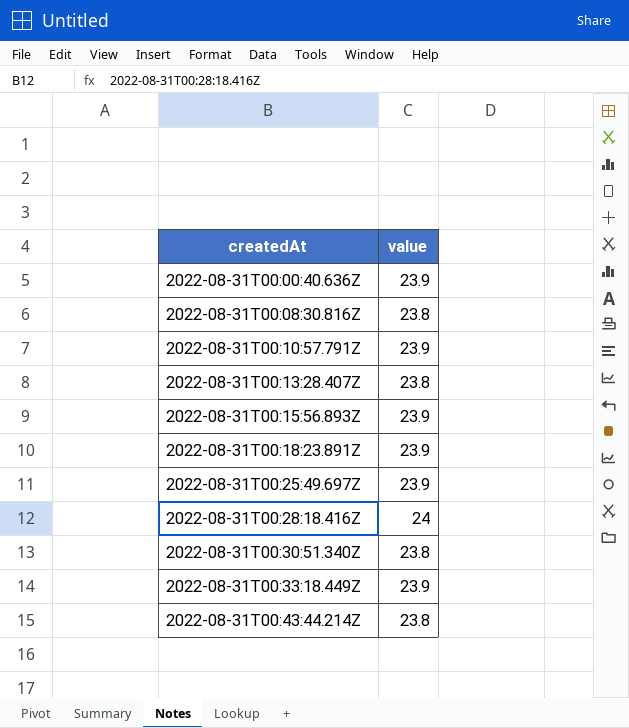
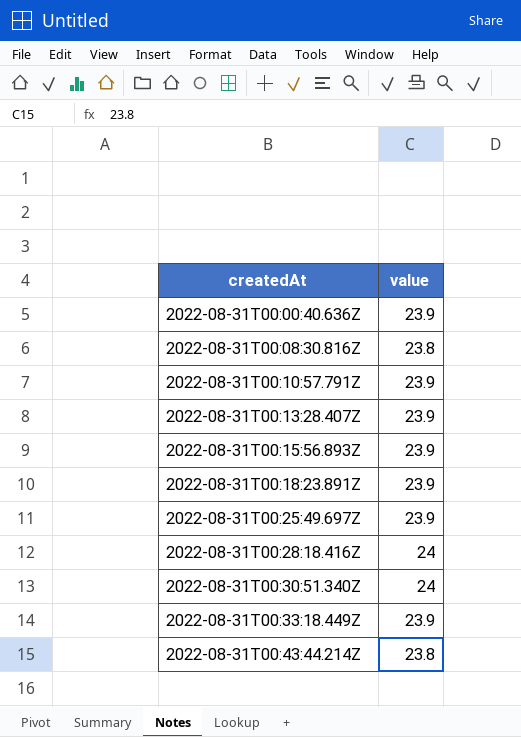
2022-08-31T00:13:28.407Z | value: 23.8 -> 23.9
2022-08-31T00:30:51.340Z | value: 23.8 -> 24

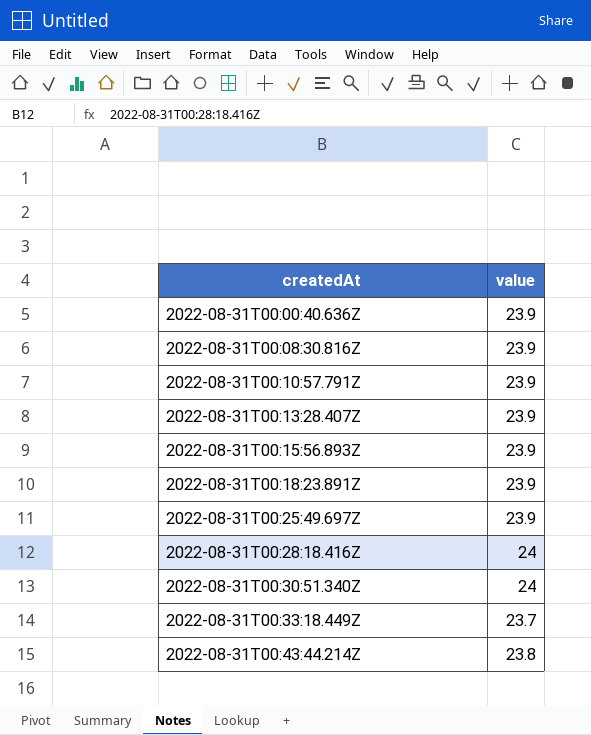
2022-08-31T00:08:30.816Z | value: 23.8 -> 23.9
2022-08-31T00:33:18.449Z | value: 23.9 -> 23.7

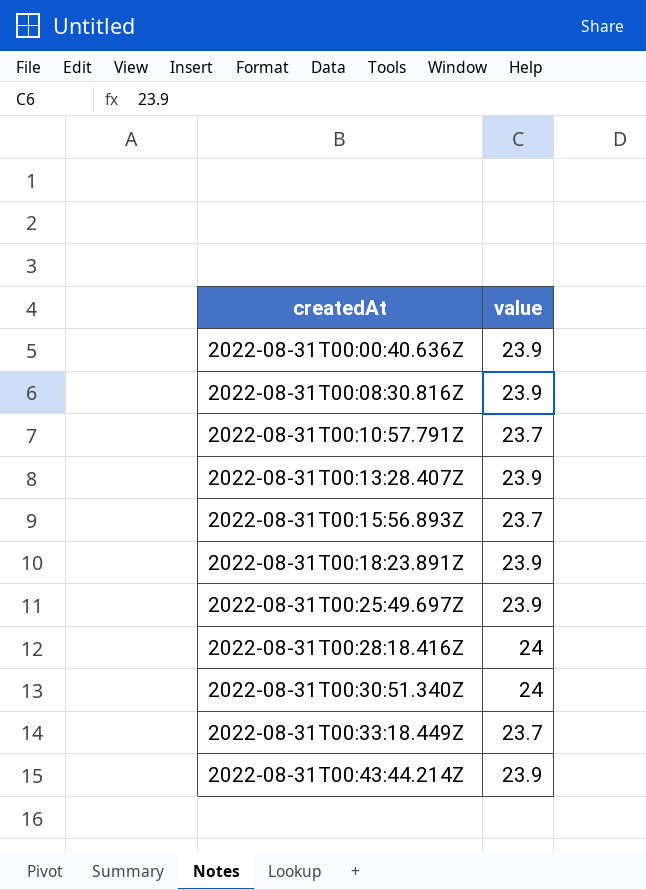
2022-08-31T00:10:57.791Z | value: 23.9 -> 23.7
2022-08-31T00:15:56.893Z | value: 23.9 -> 23.7
2022-08-31T00:43:44.214Z | value: 23.8 -> 23.9

